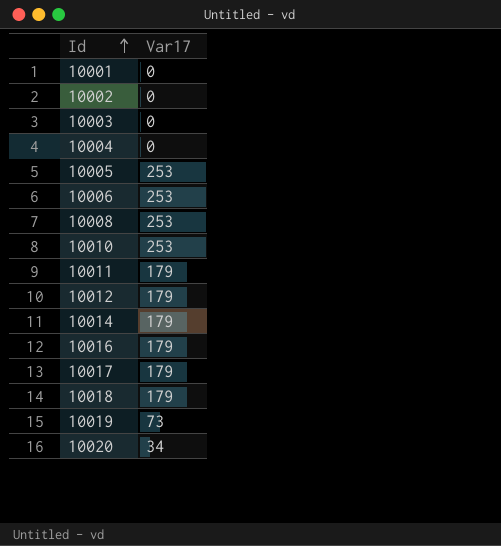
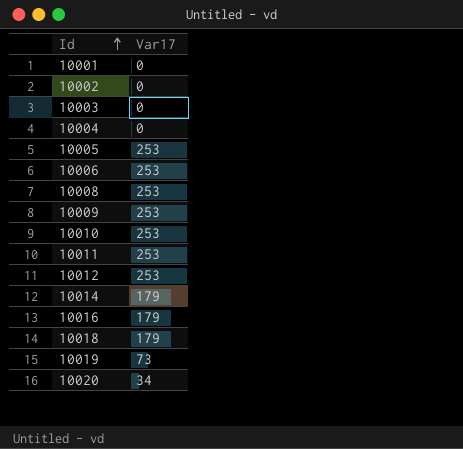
row 10017: 179 -> none
row 10009: none -> 253
10011 | Var17: 179 -> 253
10012 | Var17: 179 -> 253

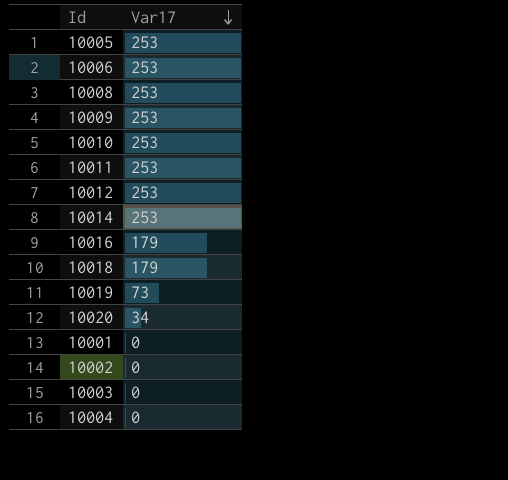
row order: Id ascending -> Var17 descending
10014 | Var17: 179 -> 253

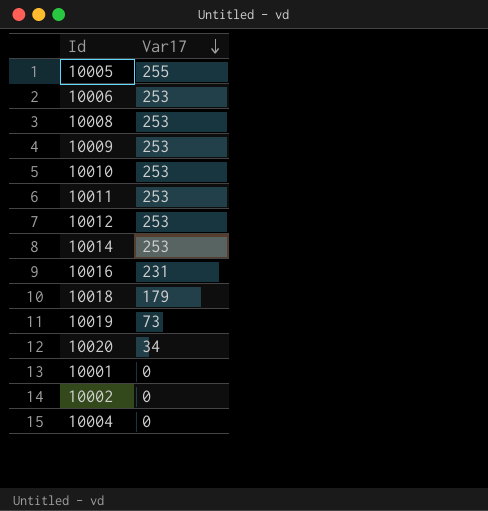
row 10003: 0 -> none
10005 | Var17: 253 -> 255
10016 | Var17: 179 -> 231

